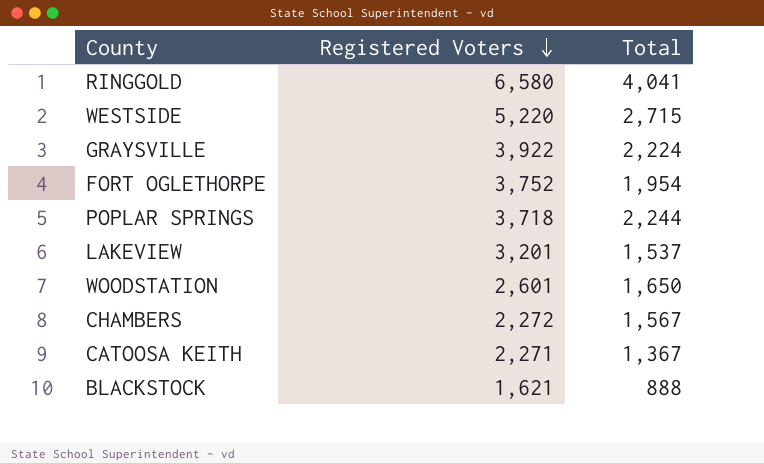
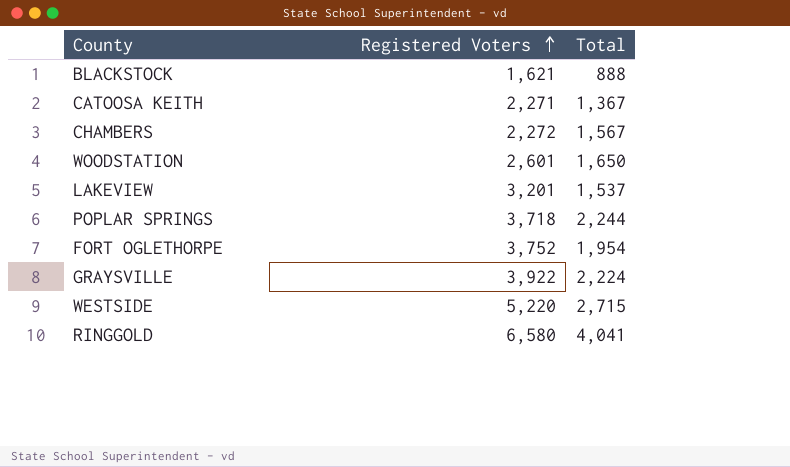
row order: Registered Voters descending -> Registered Voters ascending

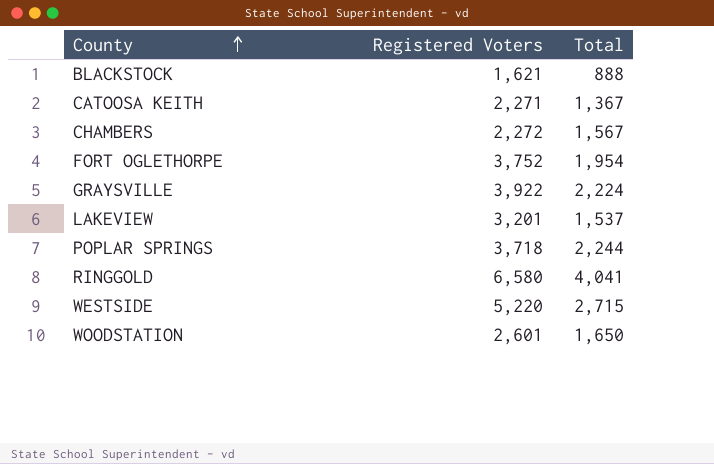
row order: Registered Voters ascending -> County ascending

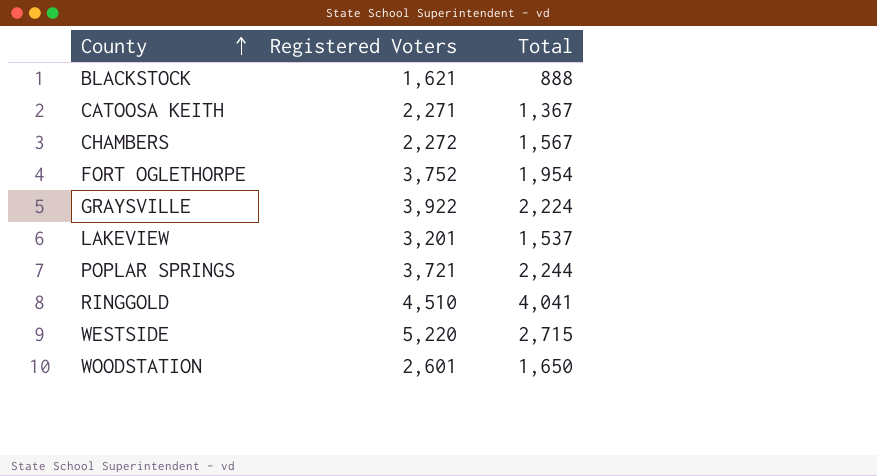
POPLAR SPRINGS | Registered Voters: 3,718 -> 3,721
RINGGOLD | Registered Voters: 6,580 -> 4,510

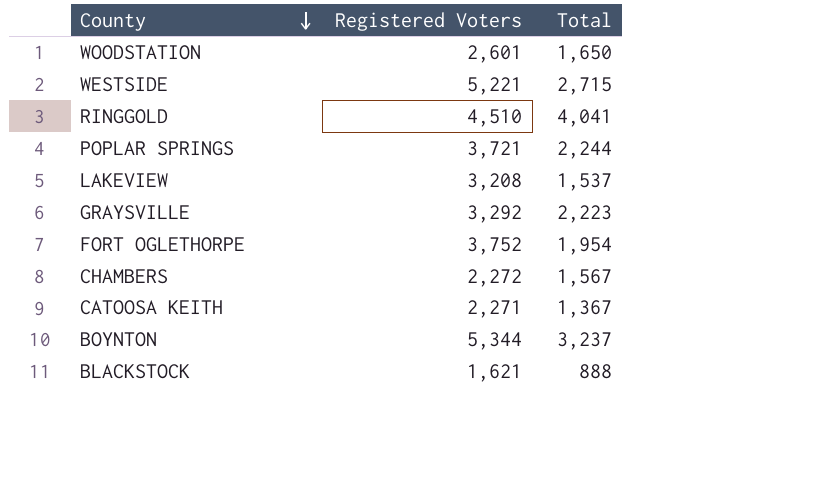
row order: County ascending -> County descending
WESTSIDE | Registered Voters: 5,220 -> 5,221
LAKEVIEW | Registered Voters: 3,201 -> 3,208
GRAYSVILLE | Registered Voters: 3,922 -> 3,292
GRAYSVILLE | Total: 2,224 -> 2,223
row BOYNTON: none -> 5,344 | 3,237

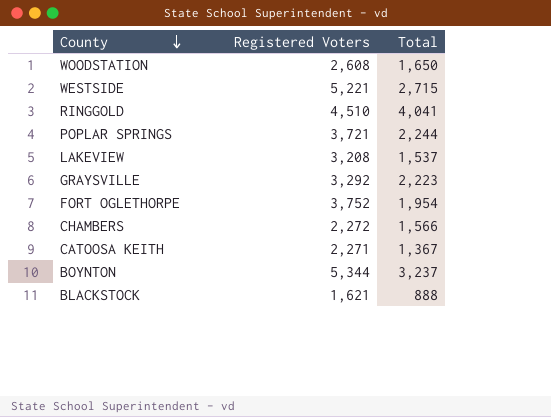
WOODSTATION | Registered Voters: 2,601 -> 2,608
CHAMBERS | Total: 1,567 -> 1,566

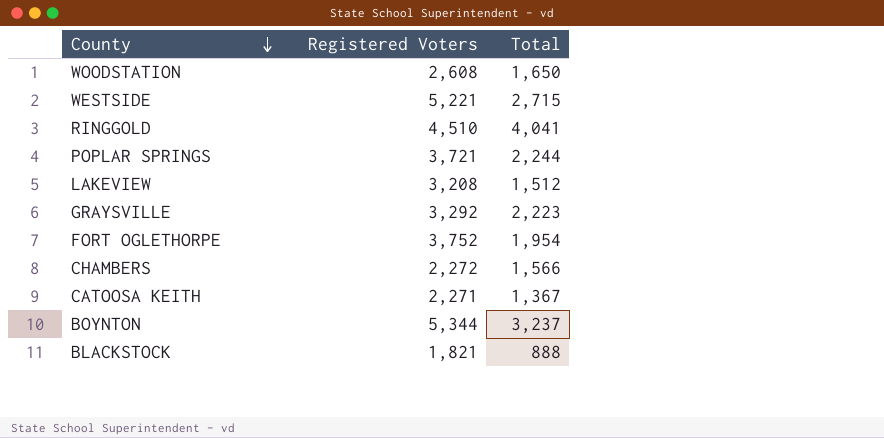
LAKEVIEW | Total: 1,537 -> 1,512
BLACKSTOCK | Registered Voters: 1,621 -> 1,821

